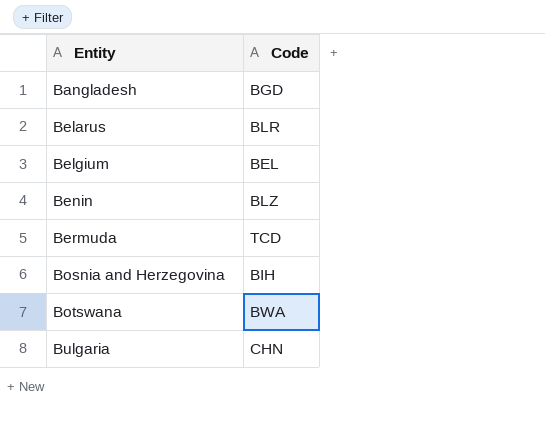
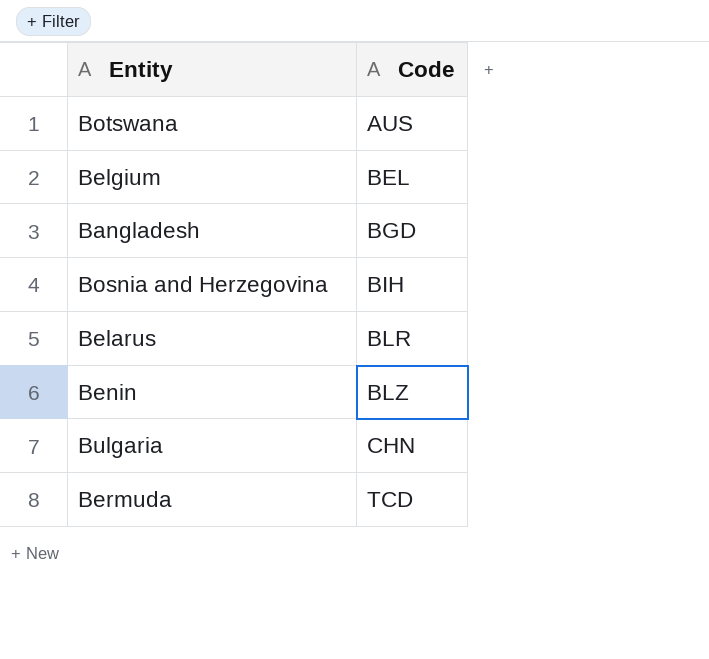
row order: Entity ascending -> Code ascending
Botswana | Code: BWA -> AUS

